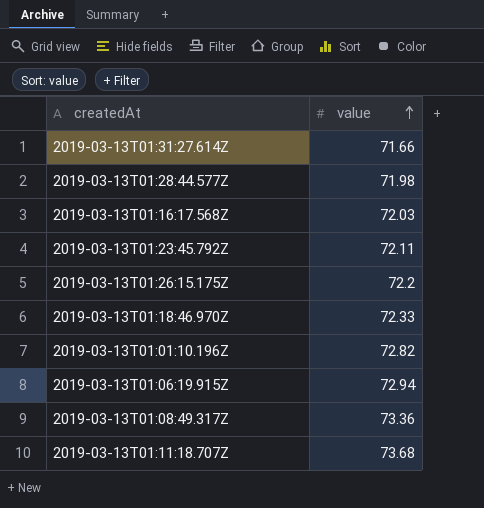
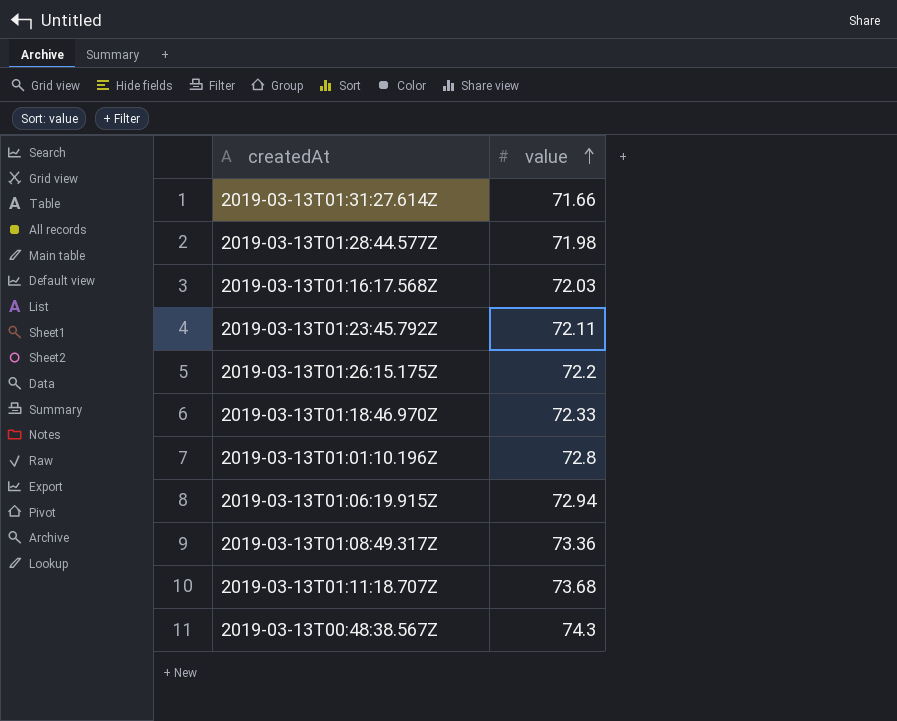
2019-03-13T01:01:10.196Z | value: 72.82 -> 72.8
row 2019-03-13T00:48:38.567Z: none -> 74.3

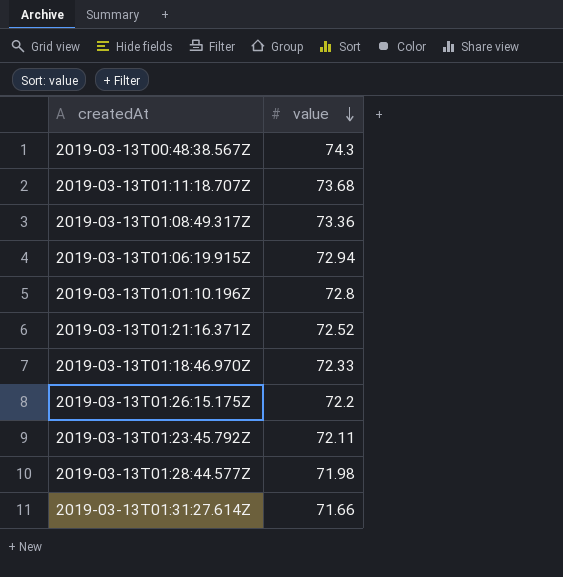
row order: value ascending -> value descending
row 2019-03-13T01:16:17.568Z: 72.03 -> none
row 2019-03-13T01:21:16.371Z: none -> 72.52

